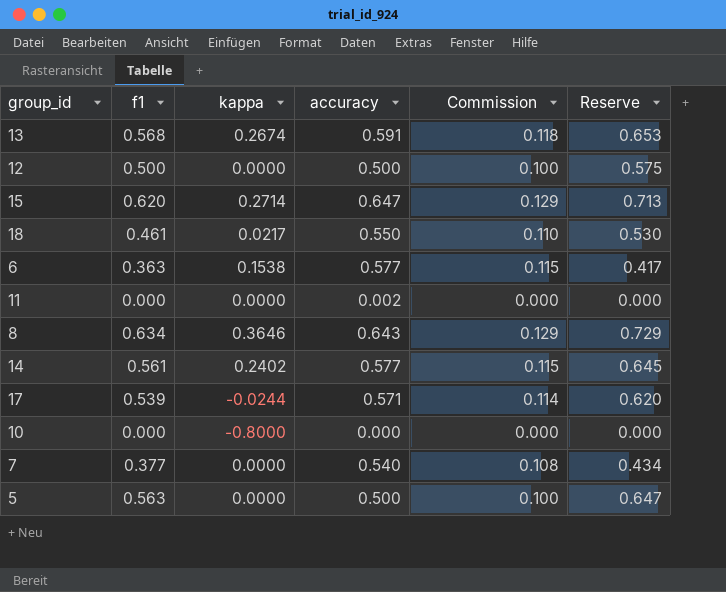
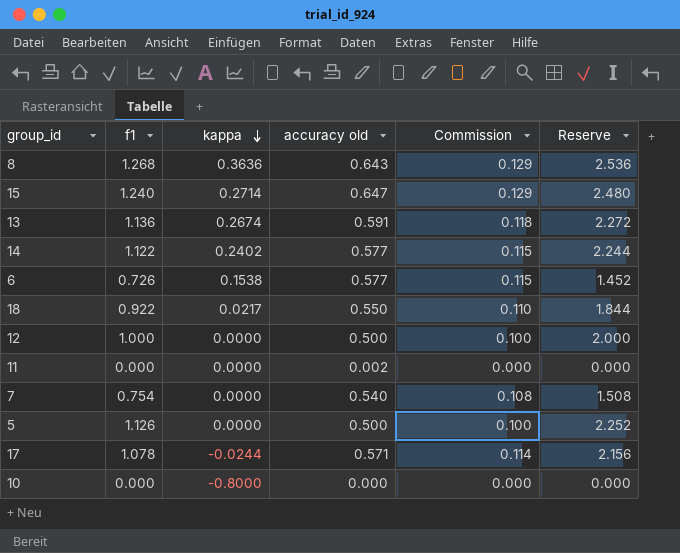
row order: none -> kappa descending
column name: accuracy -> accuracy old
column Reserve | formula: [f1] * 1.15 -> [f1] * 2
8 | f1: 0.634 -> 1.268
8 | kappa: 0.3646 -> 0.3636
15 | f1: 0.620 -> 1.240
13 | f1: 0.568 -> 1.136
14 | f1: 0.561 -> 1.122
6 | f1: 0.363 -> 0.726
18 | f1: 0.461 -> 0.922
12 | f1: 0.500 -> 1.000
7 | f1: 0.377 -> 0.754
5 | f1: 0.563 -> 1.126
17 | f1: 0.539 -> 1.078

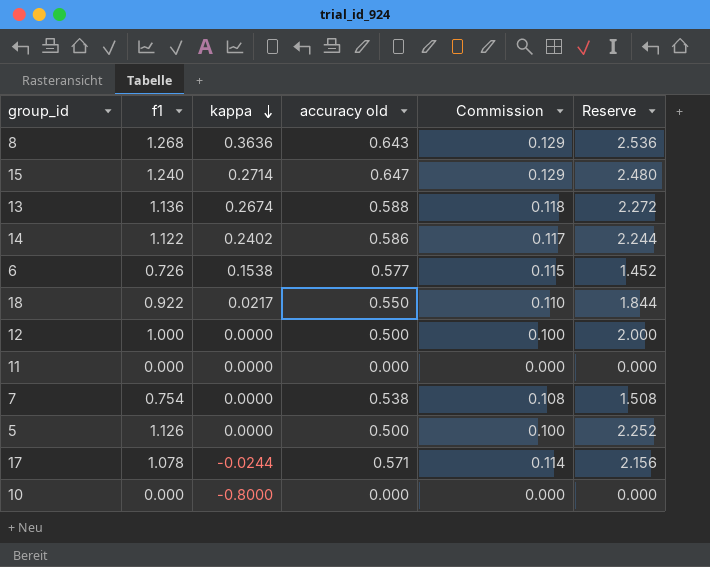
13 | accuracy old: 0.591 -> 0.588
14 | accuracy old: 0.577 -> 0.586
14 | Commission: 0.115 -> 0.117
11 | accuracy old: 0.002 -> 0.000
7 | accuracy old: 0.540 -> 0.538

